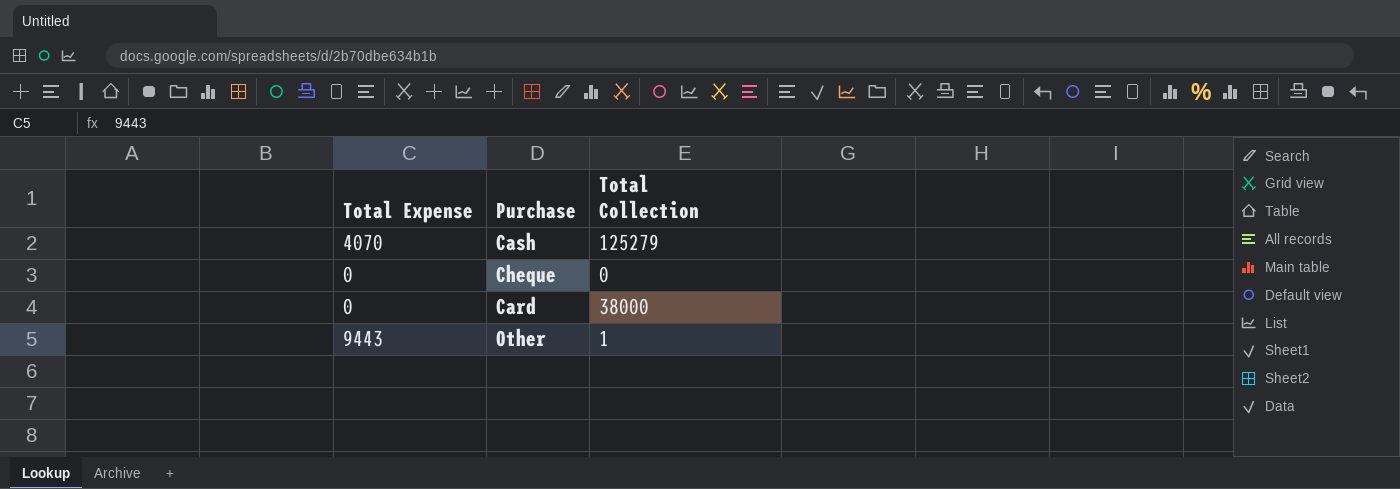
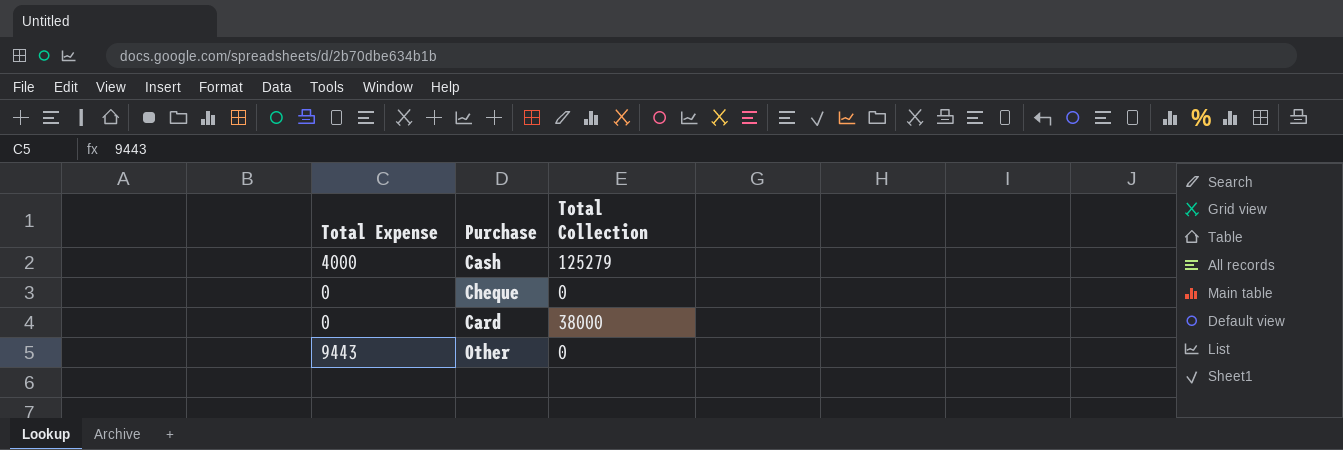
Cash | Total Expense: 4070 -> 4000
Other | Total Collection: 1 -> 0

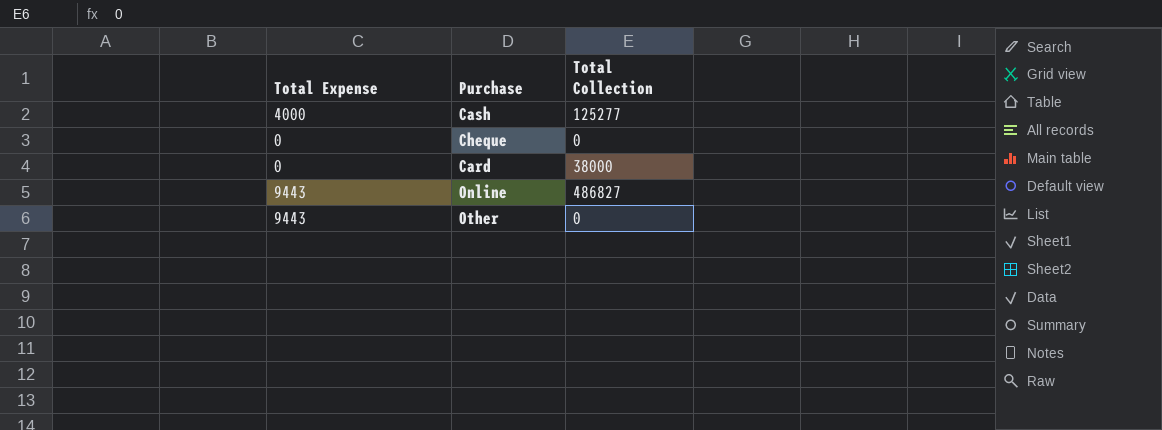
Cash | Total Collection: 125279 -> 125277
row Online: none -> 9443 | 486827

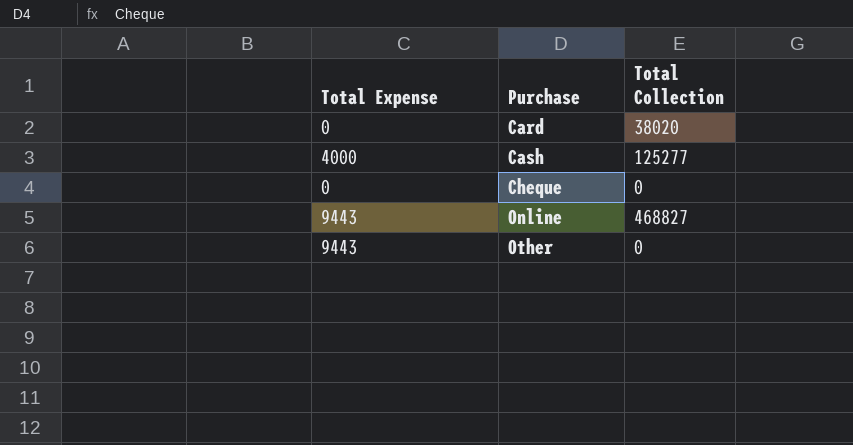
row order: none -> Purchase ascending
Card | Total Collection: 38000 -> 38020
Online | Total Collection: 486827 -> 468827

